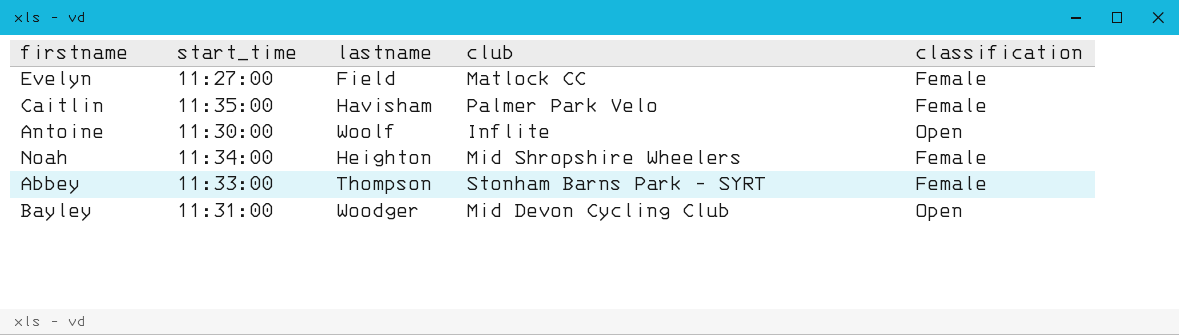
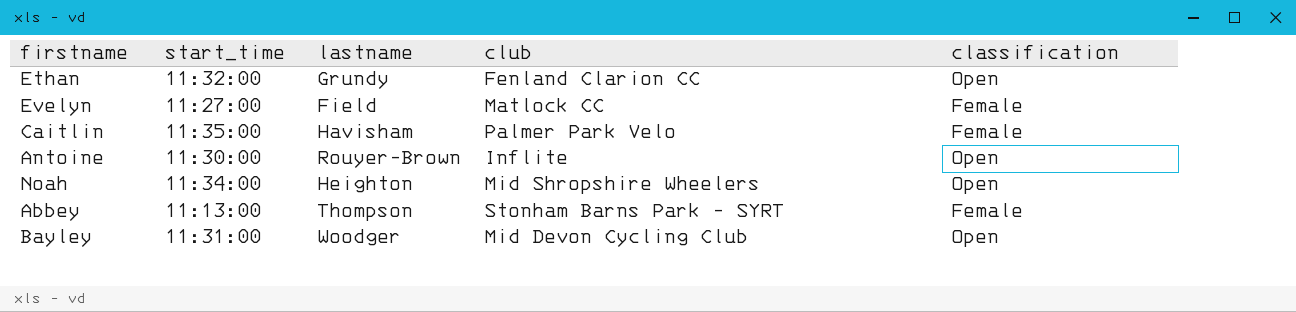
row Ethan: none -> 11:32:00 | Grundy | Fenland Clarion CC | Open
Antoine | lastname: Woolf -> Rouyer-Brown
Noah | classification: Female -> Open
Abbey | start_time: 11:33:00 -> 11:13:00

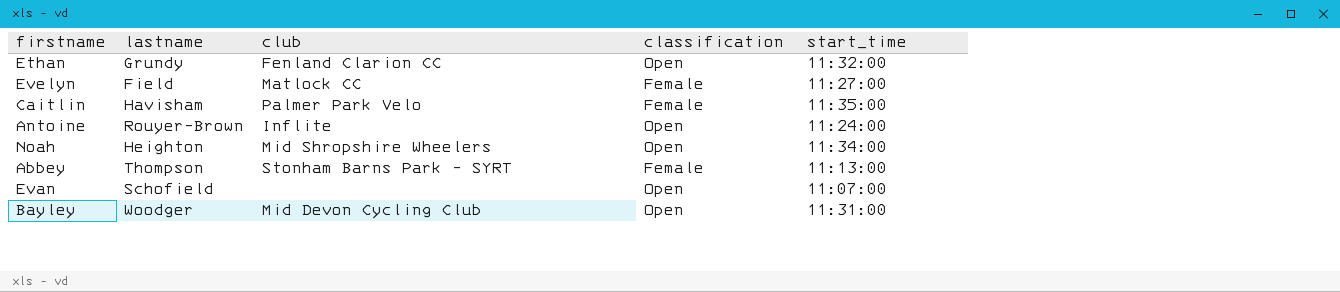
column start_time | position: 2 -> 5
Antoine | start_time: 11:30:00 -> 11:24:00
row Evan: none -> Schofield | none | Open | 11:07:00

